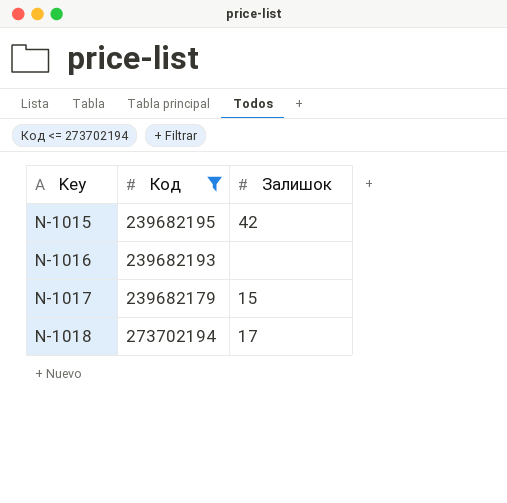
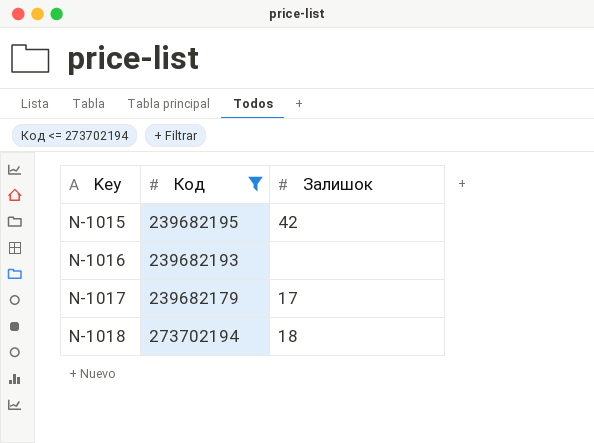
N-1017 | Залишок: 15 -> 17
N-1018 | Залишок: 17 -> 18

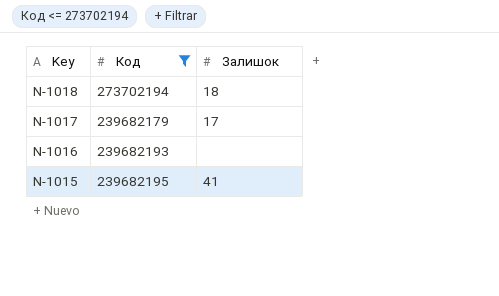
row order: Key ascending -> Key descending
N-1015 | Залишок: 42 -> 41

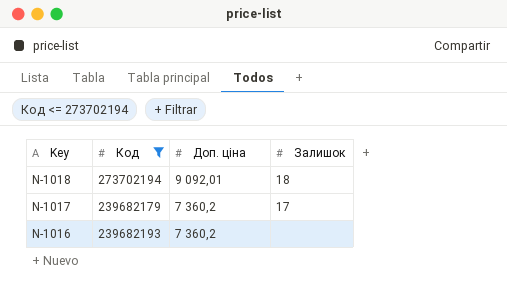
column Доп. ціна | position: none -> 3
row N-1015: 239682195 | 41 -> none

